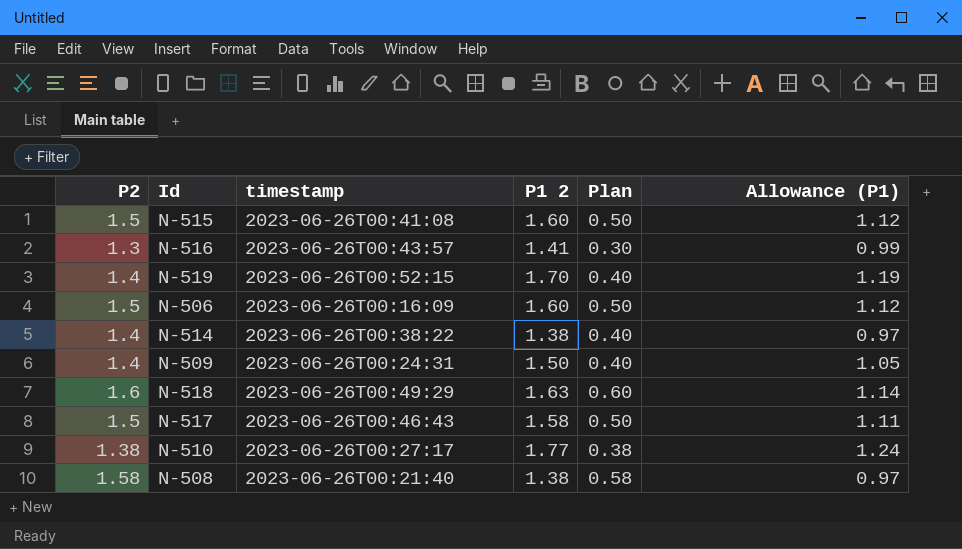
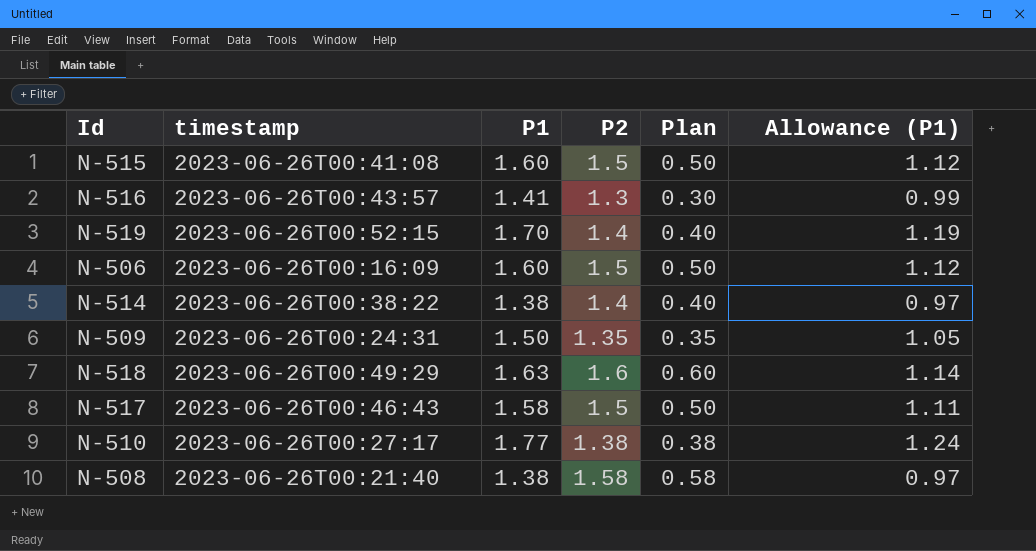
column name: P1 2 -> P1
column P2 | position: 1 -> 4
N-509 | P2: 1.4 -> 1.35
N-509 | Plan: 0.40 -> 0.35

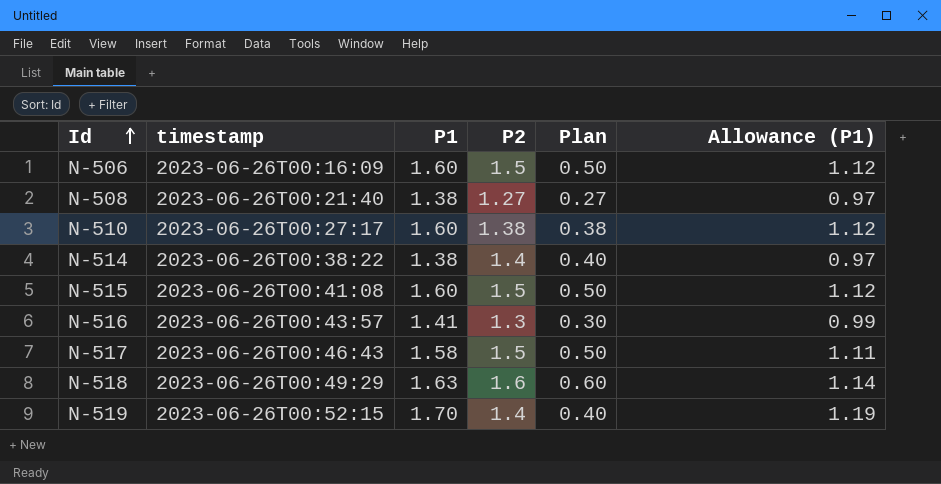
row order: none -> Id ascending
row N-509: 2023-06-26T00:24:31 | 1.50 | 1.35 | 0.35 | 1.05 -> none
N-508 | P2: 1.58 -> 1.27
N-508 | Plan: 0.58 -> 0.27
N-510 | P1: 1.77 -> 1.60
N-510 | Allowance (P1): 1.24 -> 1.12

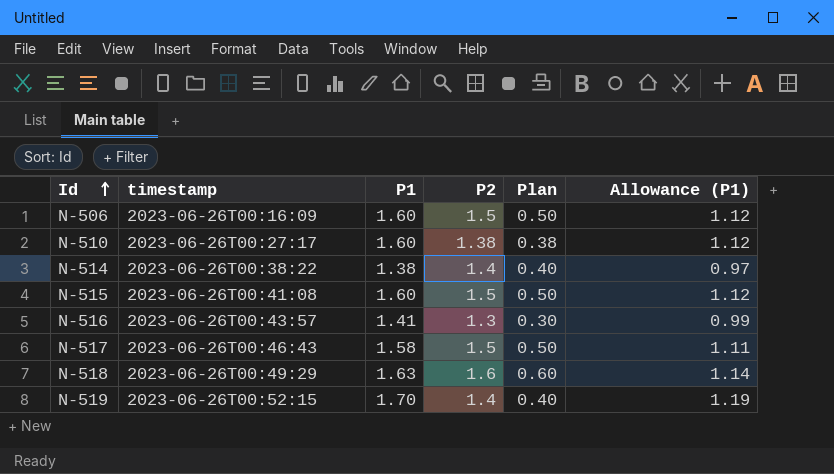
row N-508: 2023-06-26T00:21:40 | 1.38 | 1.27 | 0.27 | 0.97 -> none

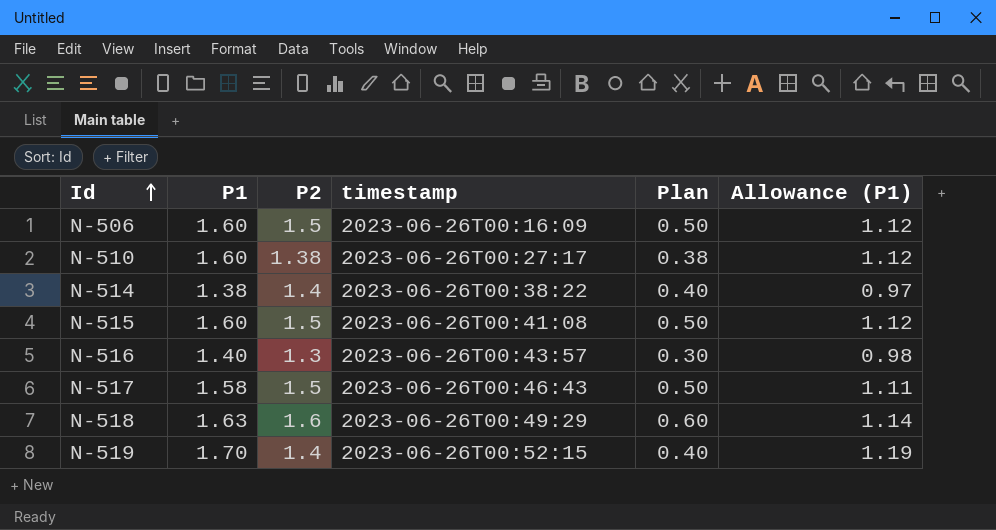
column timestamp | position: 2 -> 4
N-516 | P1: 1.41 -> 1.40
N-516 | Allowance (P1): 0.99 -> 0.98

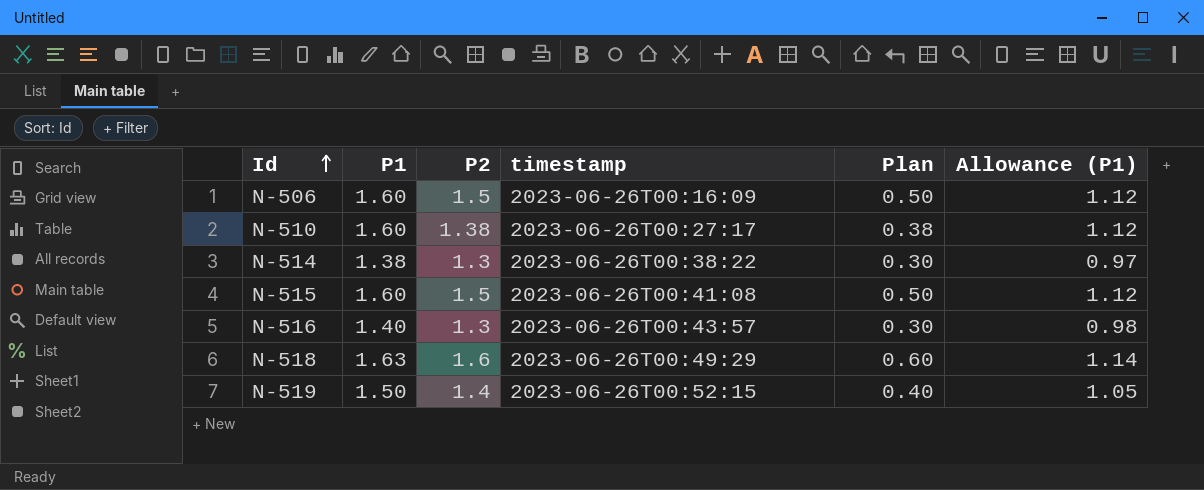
row N-517: 1.58 | 1.5 | 2023-06-26T00:46:43 | 0.50 | 1.11 -> none
N-514 | P2: 1.4 -> 1.3
N-514 | Plan: 0.40 -> 0.30
N-519 | P1: 1.70 -> 1.50
N-519 | Allowance (P1): 1.19 -> 1.05

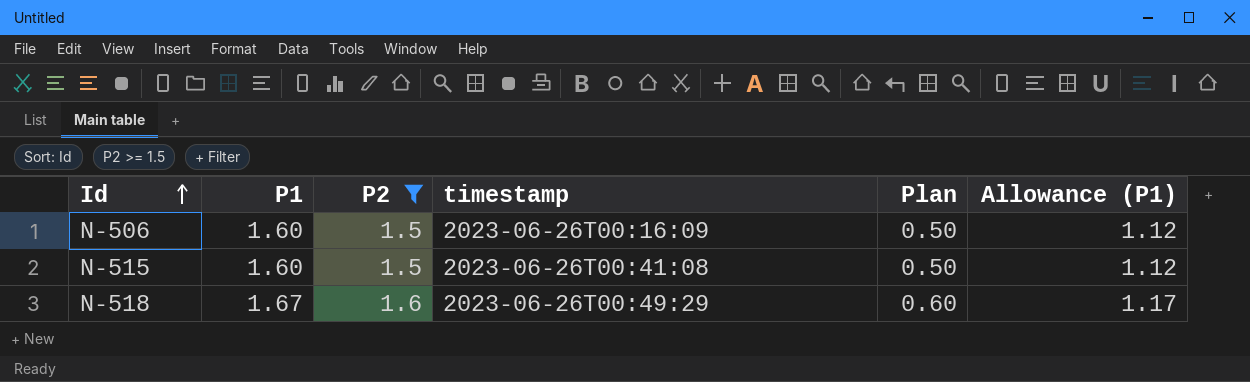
filter: none -> P2 >= 1.5
N-518 | P1: 1.63 -> 1.67
N-518 | Allowance (P1): 1.14 -> 1.17

